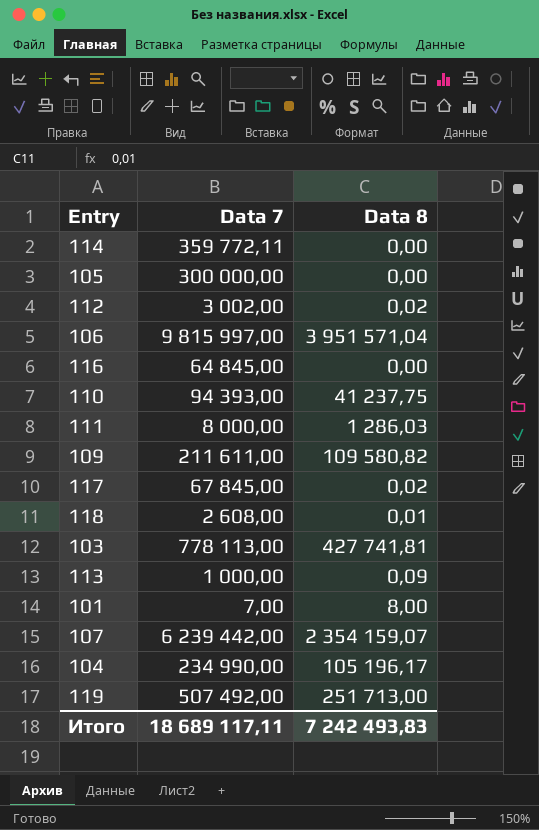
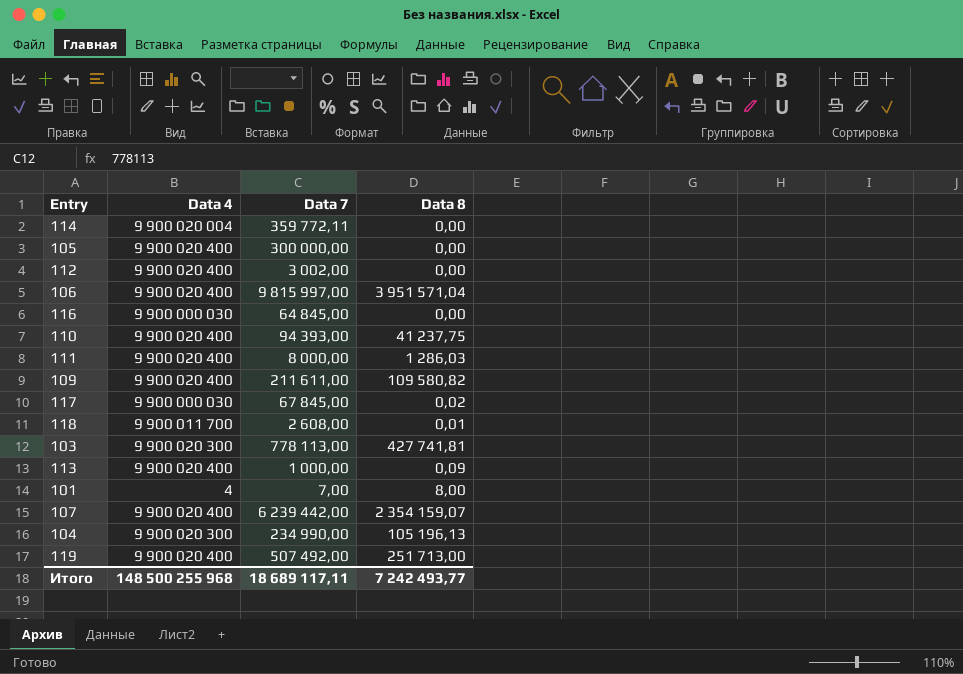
column Data 4 | position: none -> 2
112 | Data 8: 0,02 -> 0,00
104 | Data 8: 105 196,17 -> 105 196,13
Итого | Data 8: 7 242 493,83 -> 7 242 493,77

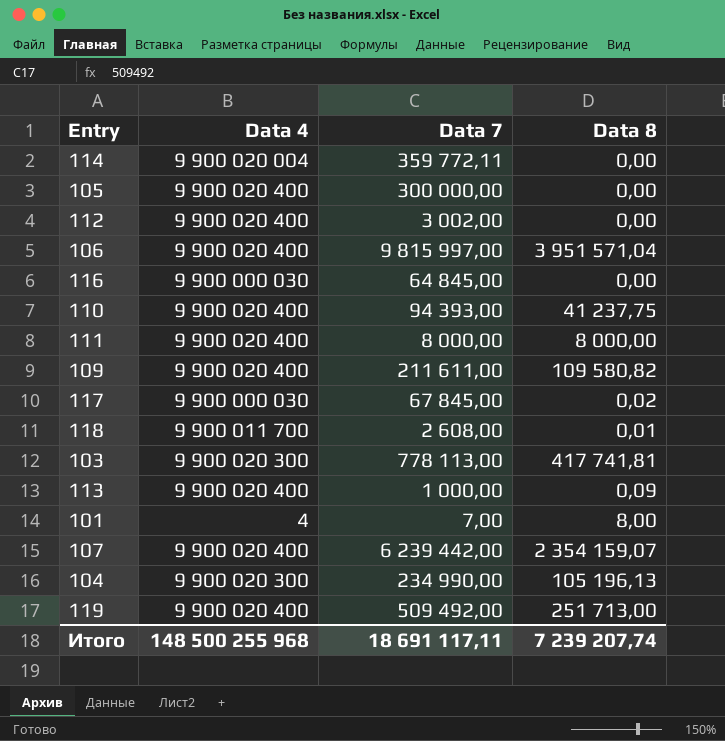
111 | Data 8: 1 286,03 -> 8 000,00
103 | Data 8: 427 741,81 -> 417 741,81
119 | Data 7: 507 492,00 -> 509 492,00
Итого | Data 7: 18 689 117,11 -> 18 691 117,11
Итого | Data 8: 7 242 493,77 -> 7 239 207,74

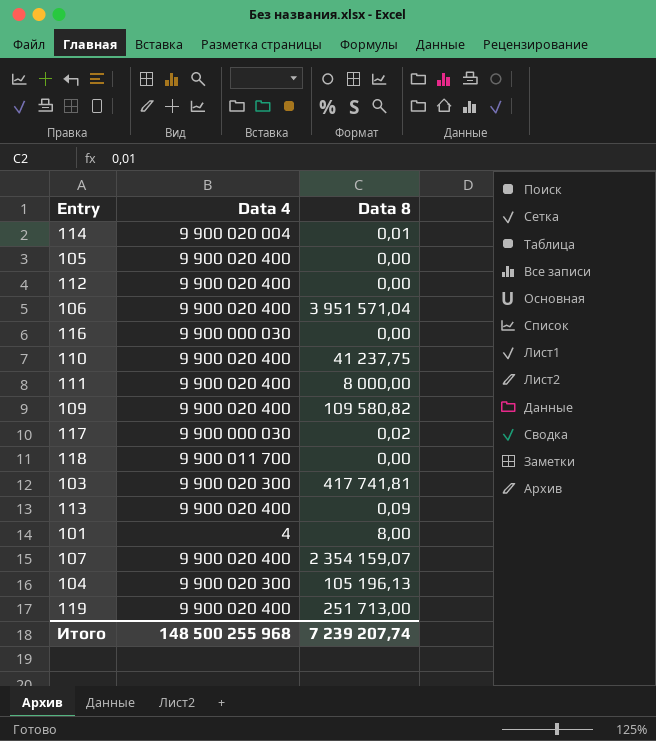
column Data 7 | position: 3 -> none
114 | Data 8: 0,00 -> 0,01
118 | Data 8: 0,01 -> 0,00

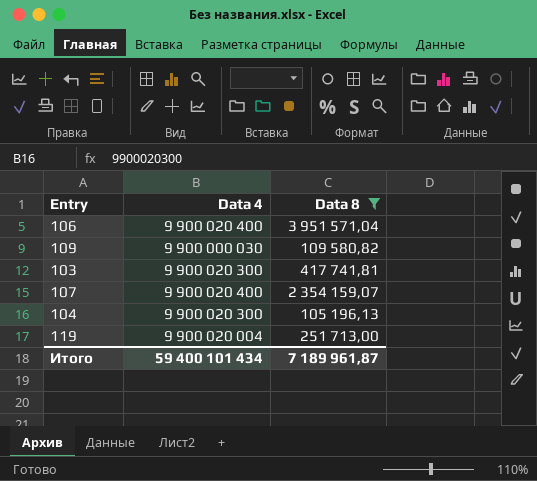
filter: none -> Data 8 >= 105 196,13
109 | Data 4: 9 900 020 400 -> 9 900 000 030
119 | Data 4: 9 900 020 400 -> 9 900 020 004
Итого | Data 4: 148 500 255 968 -> 59 400 101 434
Итого | Data 8: 7 239 207,74 -> 7 189 961,87

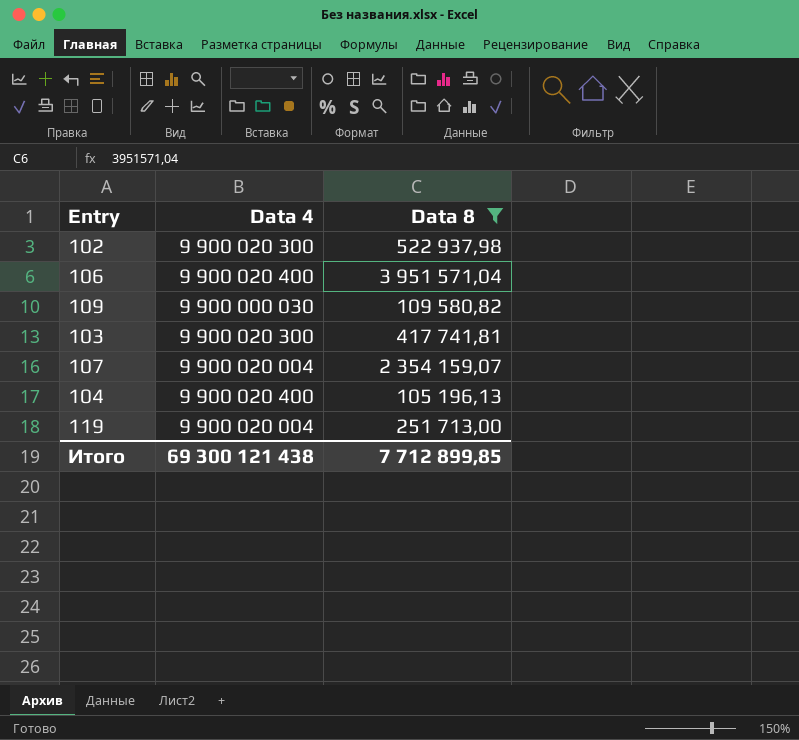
row 102: none -> 9 900 020 300 | 522 937,98
107 | Data 4: 9 900 020 400 -> 9 900 020 004
104 | Data 4: 9 900 020 300 -> 9 900 020 400
Итого | Data 4: 59 400 101 434 -> 69 300 121 438
Итого | Data 8: 7 189 961,87 -> 7 712 899,85

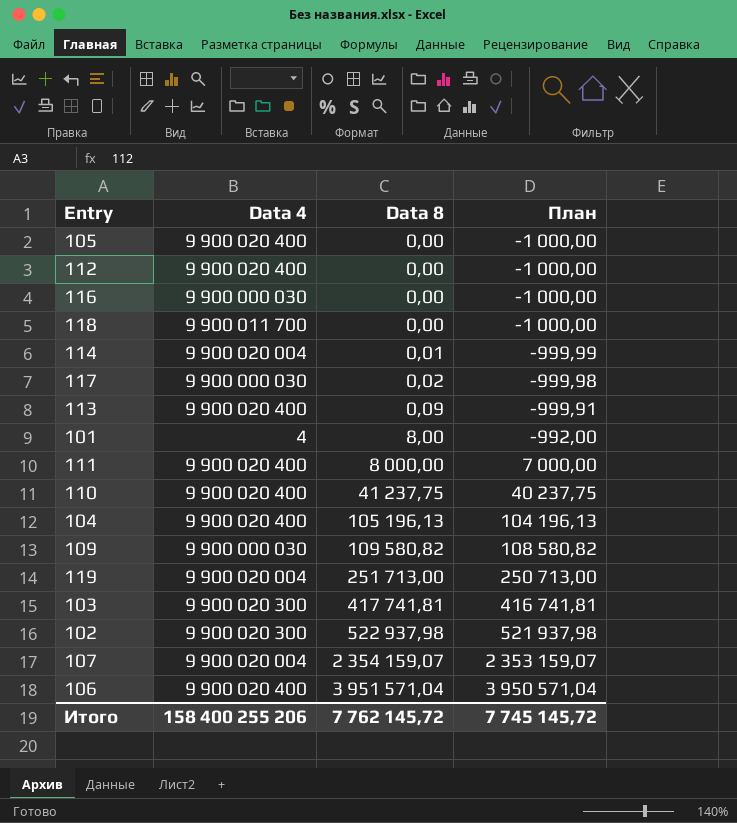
filter: Data 8 >= 105 196,13 -> none
row order: none -> Data 8 ascending
column План | formula: none -> [Data 8] - 1000
Итого | Data 4: 69 300 121 438 -> 158 400 255 206
Итого | Data 8: 7 712 899,85 -> 7 762 145,72

